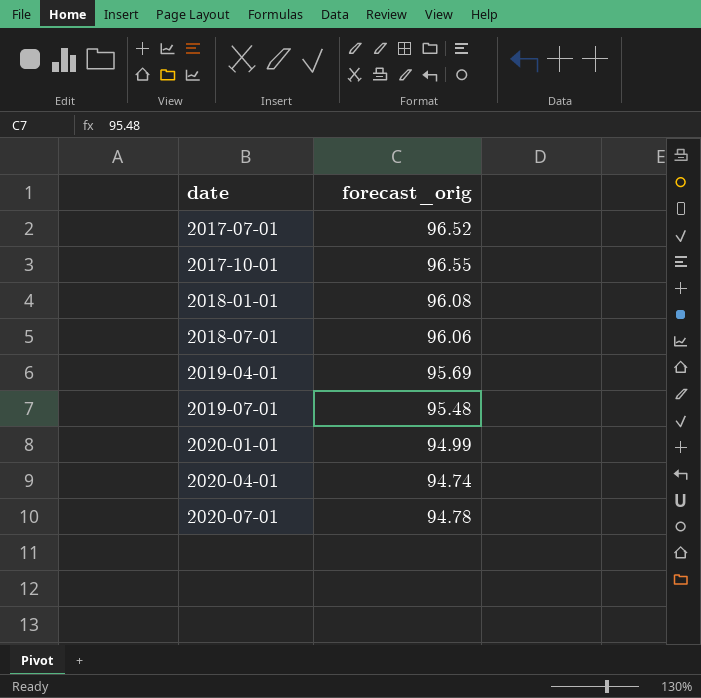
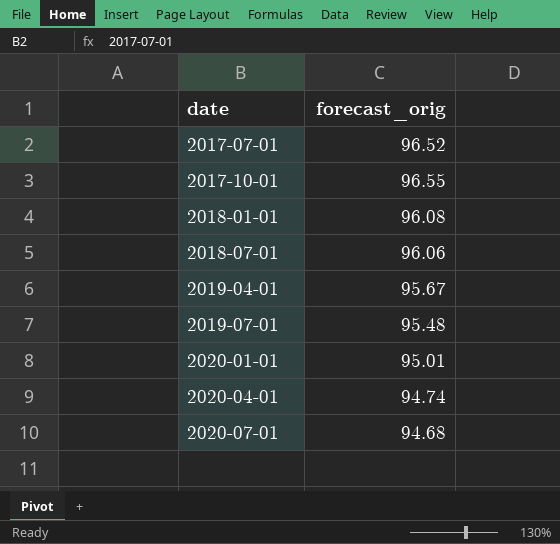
2019-04-01 | forecast_orig: 95.69 -> 95.67
2020-01-01 | forecast_orig: 94.99 -> 95.01
2020-07-01 | forecast_orig: 94.78 -> 94.68

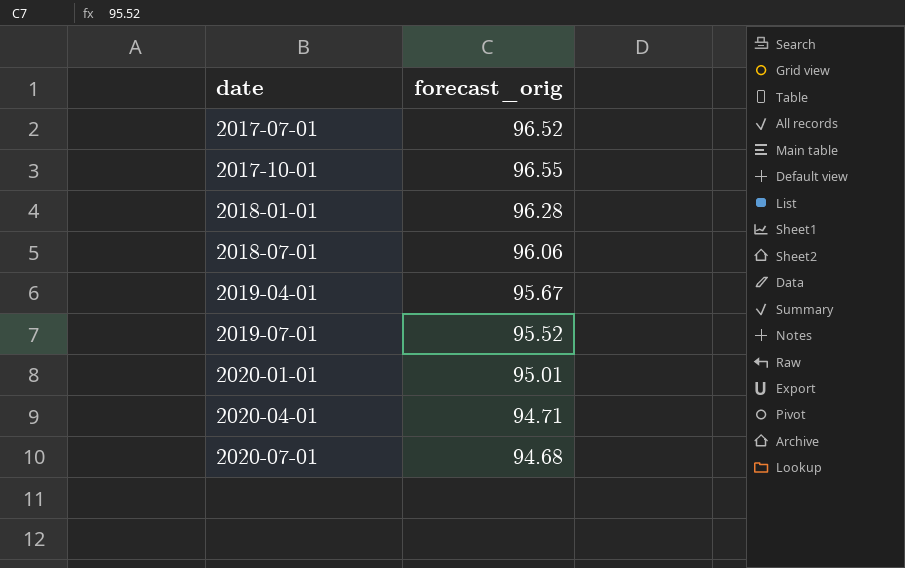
2018-01-01 | forecast_orig: 96.08 -> 96.28
2019-07-01 | forecast_orig: 95.48 -> 95.52
2020-04-01 | forecast_orig: 94.74 -> 94.71

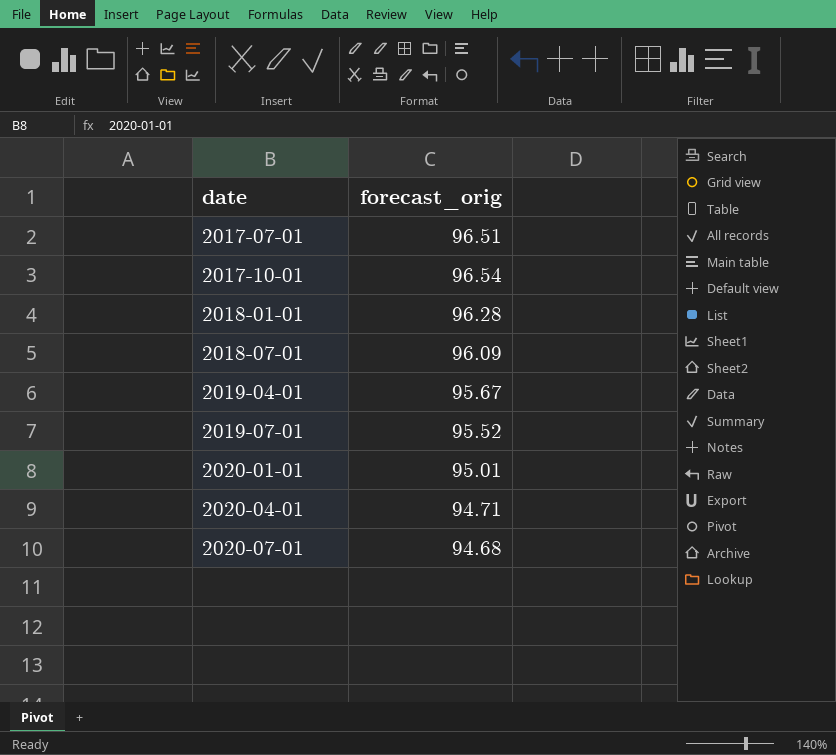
2017-07-01 | forecast_orig: 96.52 -> 96.51
2017-10-01 | forecast_orig: 96.55 -> 96.54
2018-07-01 | forecast_orig: 96.06 -> 96.09

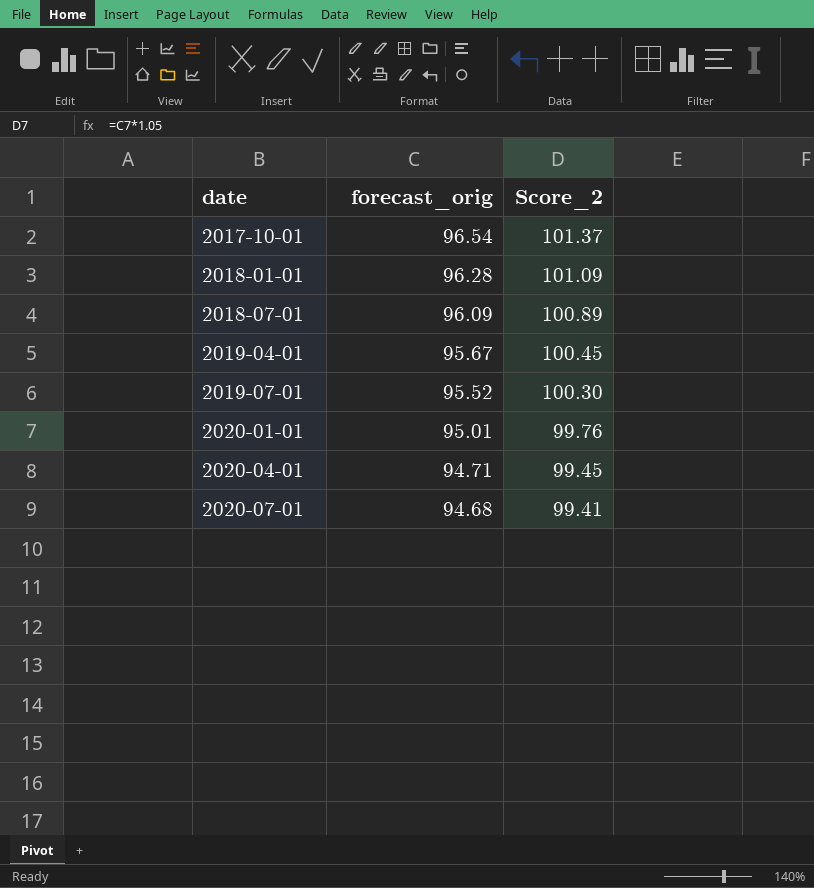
column Score_2 | formula: none -> [forecast_orig] * 1.05
row 2017-07-01: 96.51 -> none

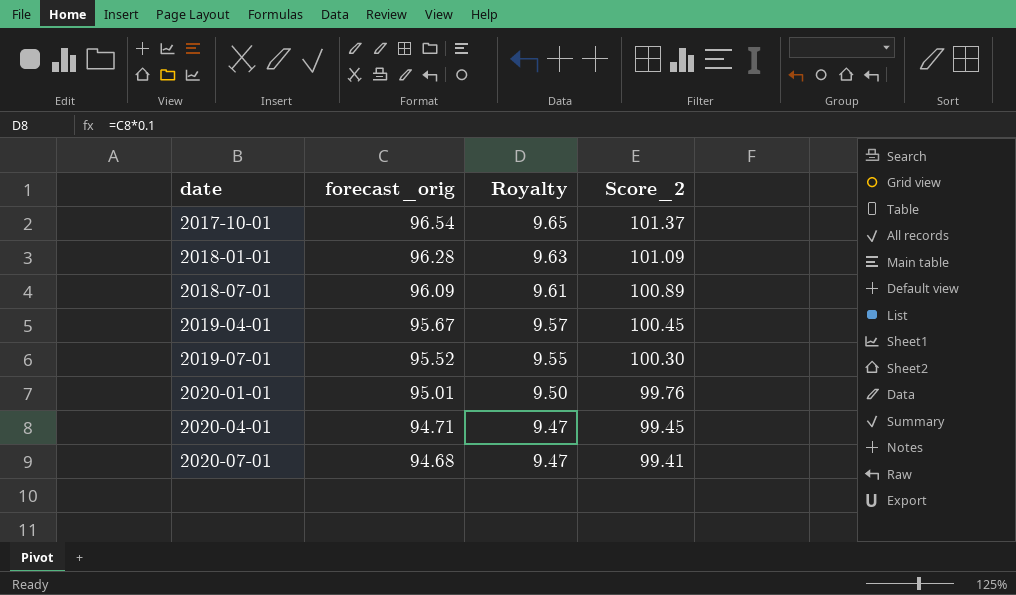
column Royalty | formula: none -> [forecast_orig] * 0.1

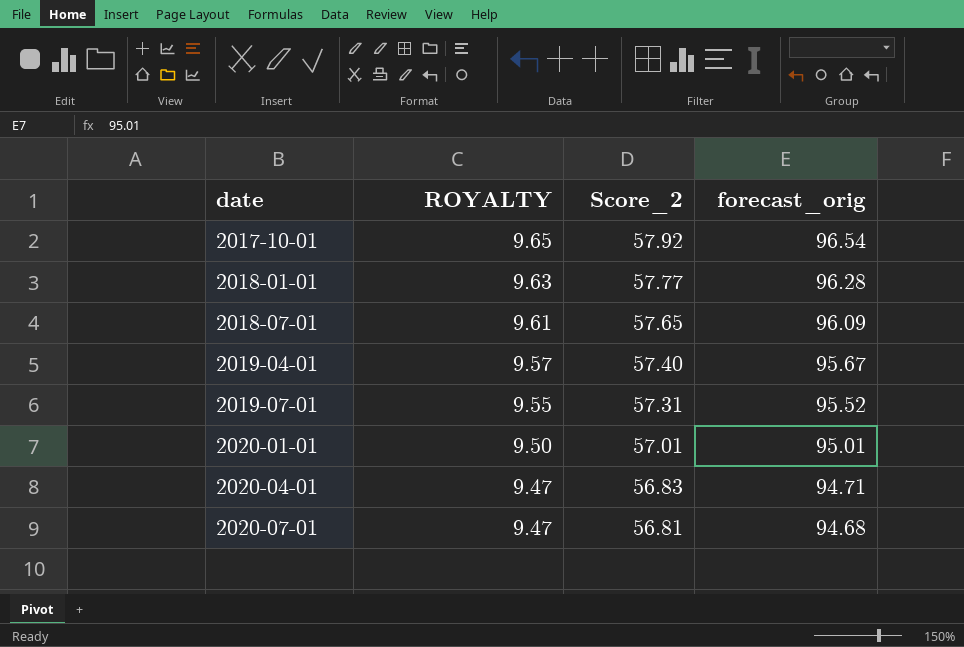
column name: Royalty -> ROYALTY
column Score_2 | formula: [forecast_orig] * 1.05 -> [forecast_orig] * 0.6
column forecast_orig | position: 2 -> 4

